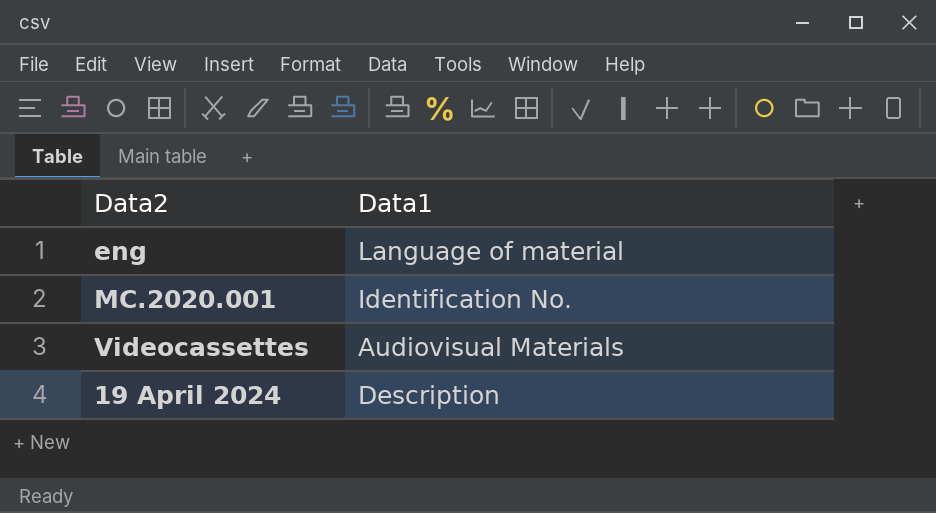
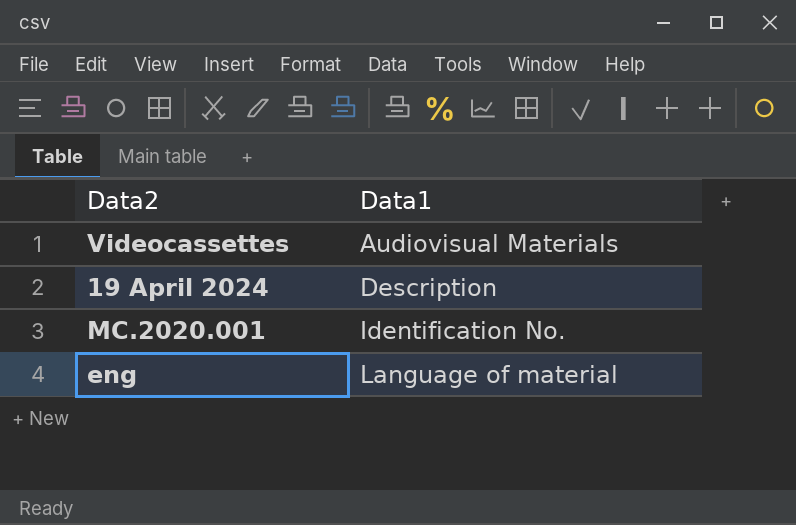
row order: none -> Data1 ascending

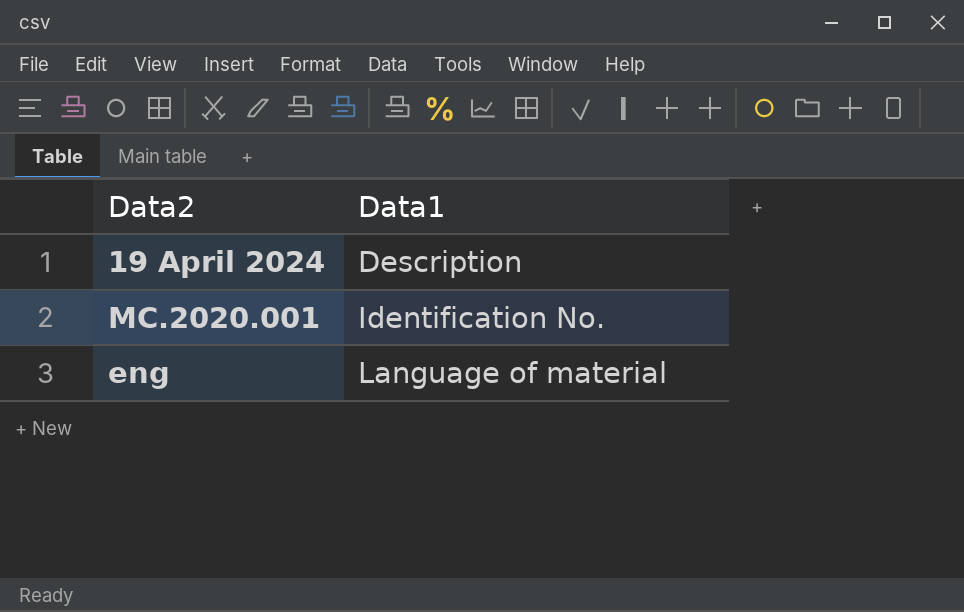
row Videocassettes: Audiovisual Materials -> none

